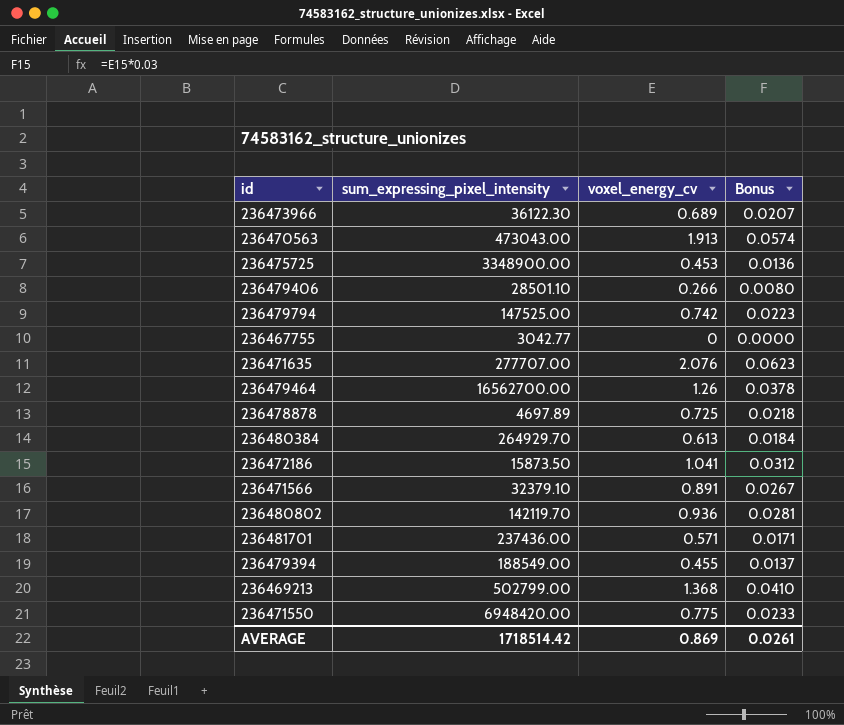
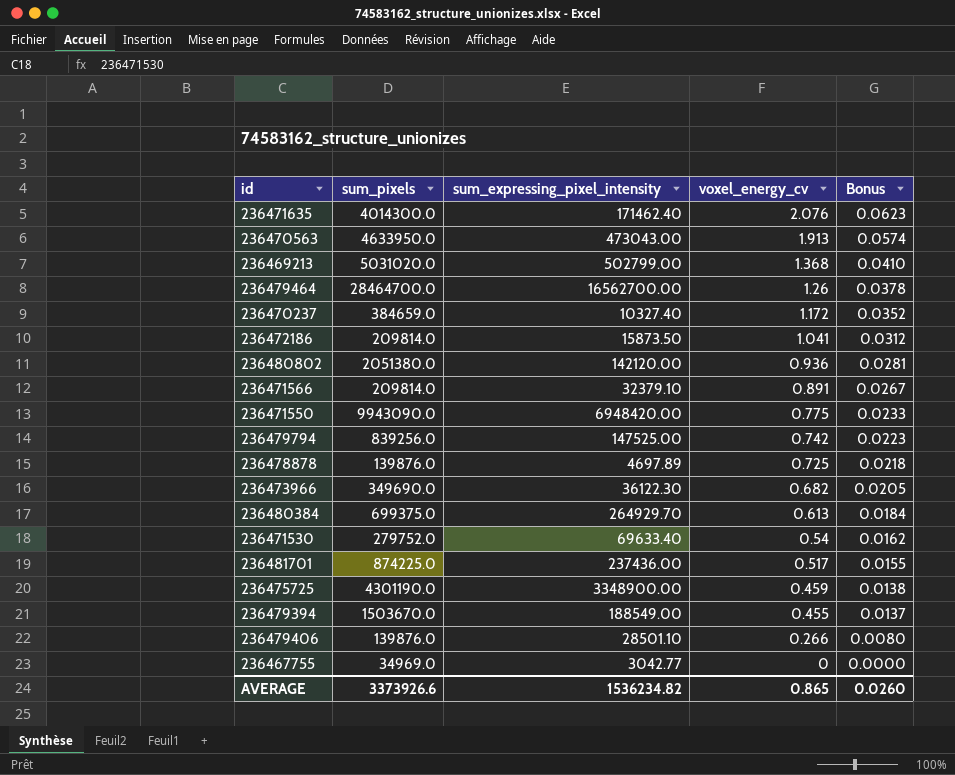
row order: none -> voxel_energy_cv descending
column sum_pixels | position: none -> 2
236471635 | sum_expressing_pixel_intensity: 277707.00 -> 171462.40
row 236470237: none -> 384659.0 | 10327.40 | 1.172 | 0.0352
236480802 | sum_expressing_pixel_intensity: 142119.70 -> 142120.00
236473966 | voxel_energy_cv: 0.689 -> 0.682
236473966 | Bonus: 0.0207 -> 0.0205
row 236471530: none -> 279752.0 | 69633.40 | 0.54 | 0.0162
236481701 | voxel_energy_cv: 0.571 -> 0.517
236481701 | Bonus: 0.0171 -> 0.0155
236475725 | voxel_energy_cv: 0.453 -> 0.459
236475725 | Bonus: 0.0136 -> 0.0138
AVERAGE | sum_expressing_pixel_intensity: 1718514.42 -> 1536234.82
AVERAGE | voxel_energy_cv: 0.869 -> 0.865
AVERAGE | Bonus: 0.0261 -> 0.0260

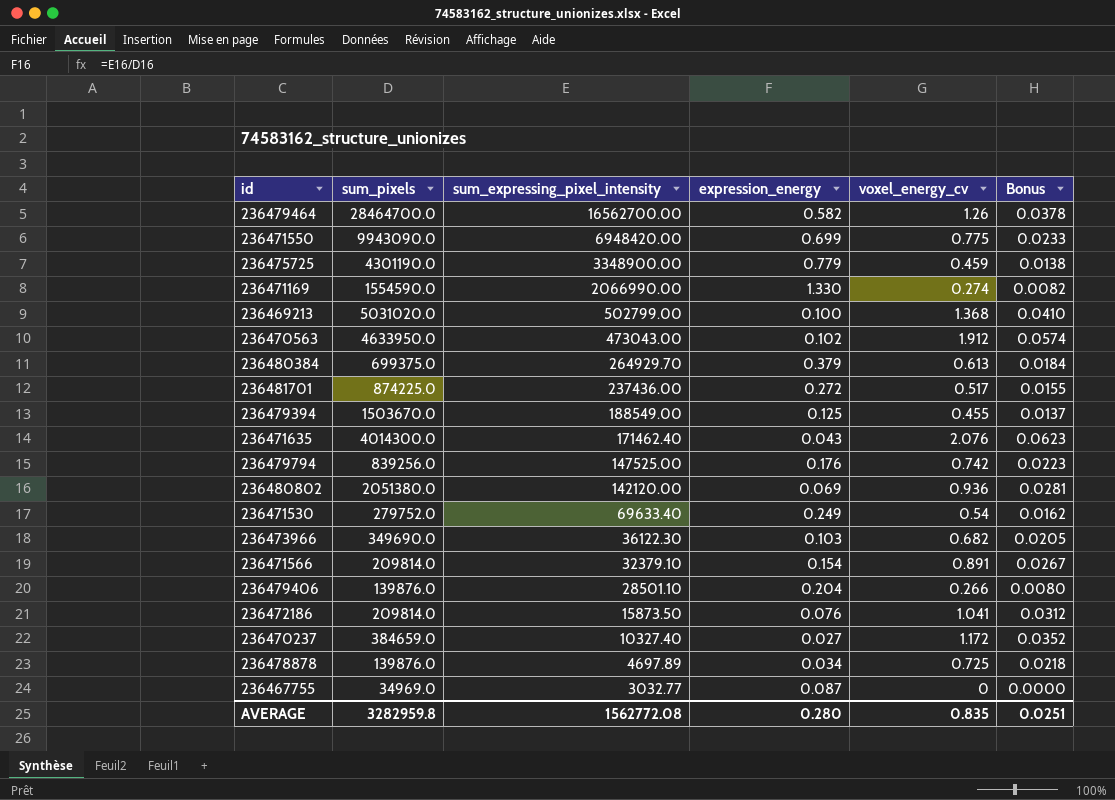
row order: voxel_energy_cv descending -> sum_expressing_pixel_intensity descending
column expression_energy | formula: none -> [sum_expressing_pixel_intensity] / [sum_pixels]
row 236471169: none -> 1554590.0 | 2066990.00 | 1.330 | 0.274 | 0.0082
236470563 | voxel_energy_cv: 1.913 -> 1.912
236467755 | sum_expressing_pixel_intensity: 3042.77 -> 3032.77
AVERAGE | sum_pixels: 3373926.6 -> 3282959.8
AVERAGE | sum_expressing_pixel_intensity: 1536234.82 -> 1562772.08
AVERAGE | voxel_energy_cv: 0.865 -> 0.835
AVERAGE | Bonus: 0.0260 -> 0.0251

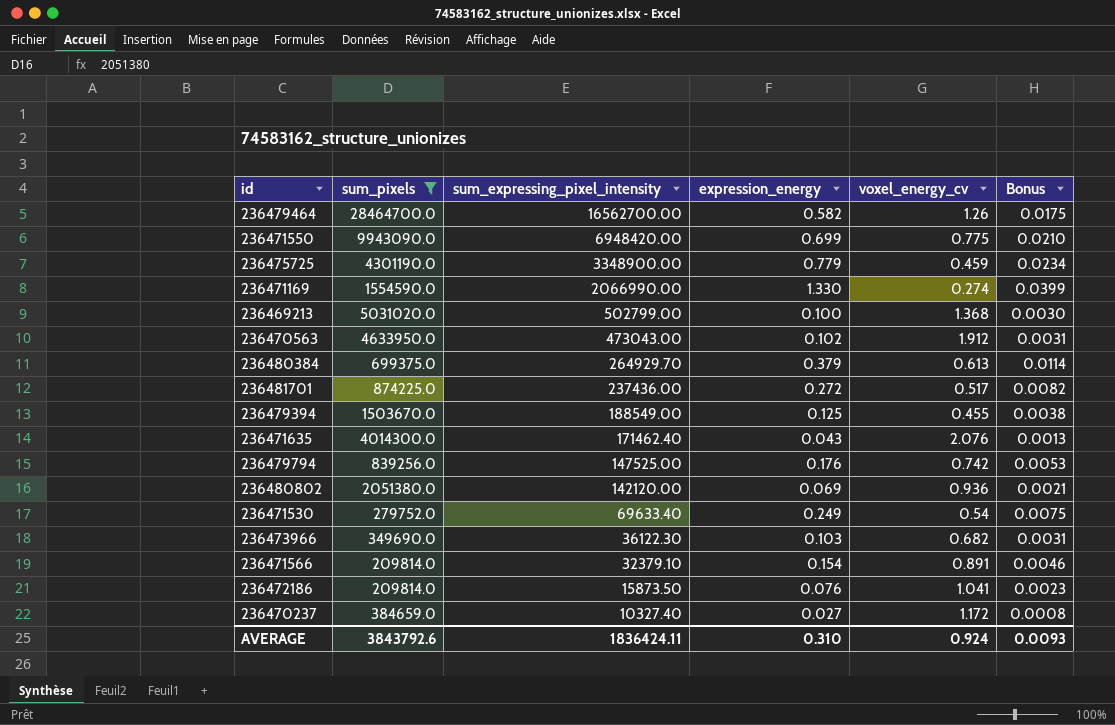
filter: none -> sum_pixels >= 209814.0
column Bonus | formula: [voxel_energy_cv] * 0.03 -> [expression_energy] * 0.03
AVERAGE | sum_pixels: 3282959.8 -> 3843792.6
AVERAGE | sum_expressing_pixel_intensity: 1562772.08 -> 1836424.11
AVERAGE | expression_energy: 0.280 -> 0.310
AVERAGE | voxel_energy_cv: 0.835 -> 0.924
AVERAGE | Bonus: 0.0251 -> 0.0093

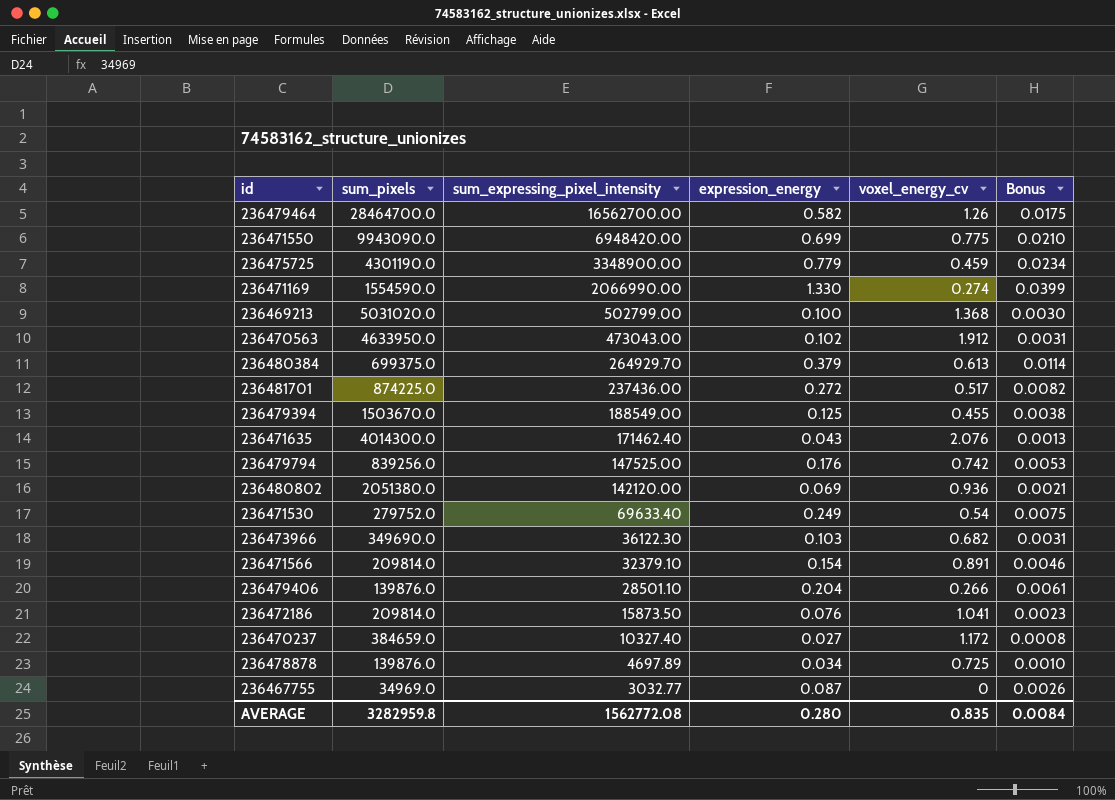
filter: sum_pixels >= 209814.0 -> none
AVERAGE | sum_pixels: 3843792.6 -> 3282959.8
AVERAGE | sum_expressing_pixel_intensity: 1836424.11 -> 1562772.08
AVERAGE | expression_energy: 0.310 -> 0.280
AVERAGE | voxel_energy_cv: 0.924 -> 0.835
AVERAGE | Bonus: 0.0093 -> 0.0084

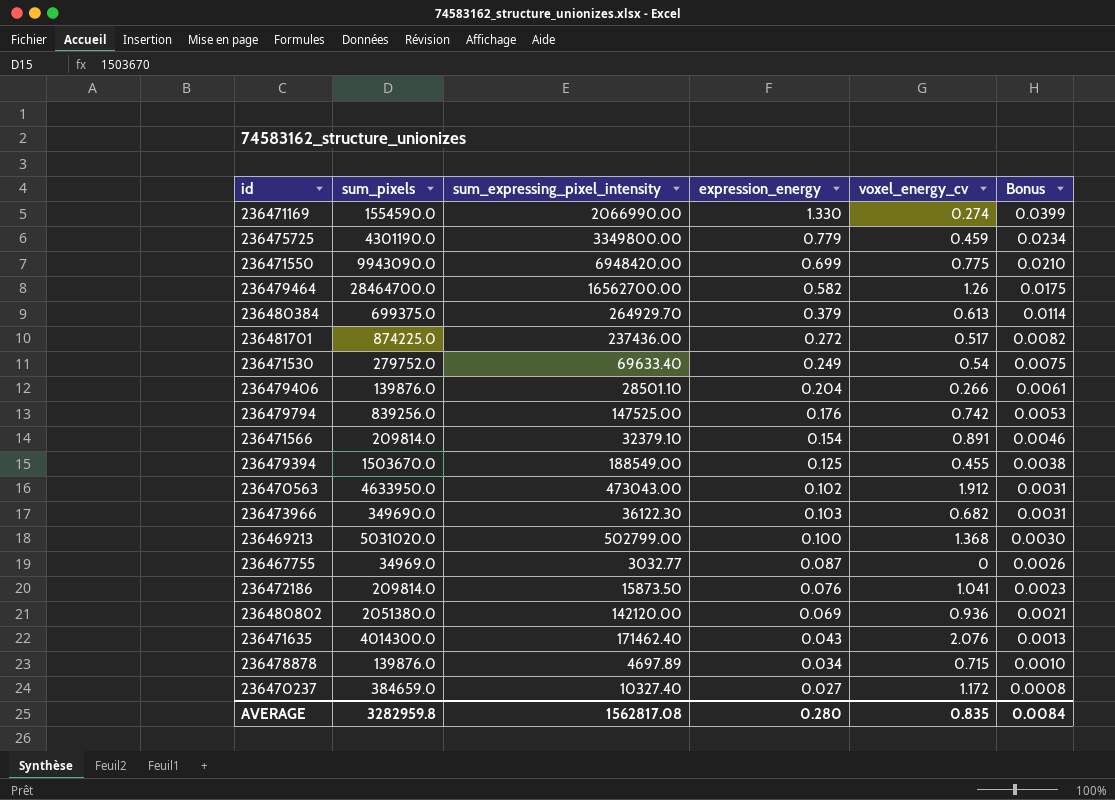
row order: sum_expressing_pixel_intensity descending -> Bonus descending
236475725 | sum_expressing_pixel_intensity: 3348900.00 -> 3349800.00
236478878 | voxel_energy_cv: 0.725 -> 0.715
AVERAGE | sum_expressing_pixel_intensity: 1562772.08 -> 1562817.08

